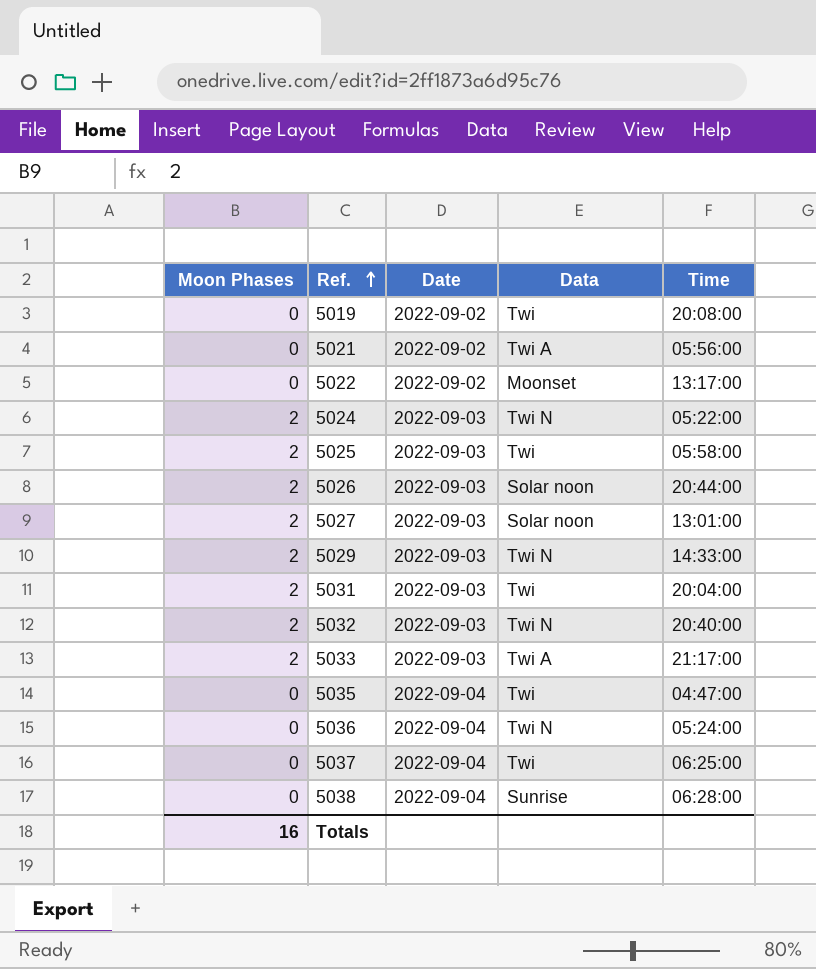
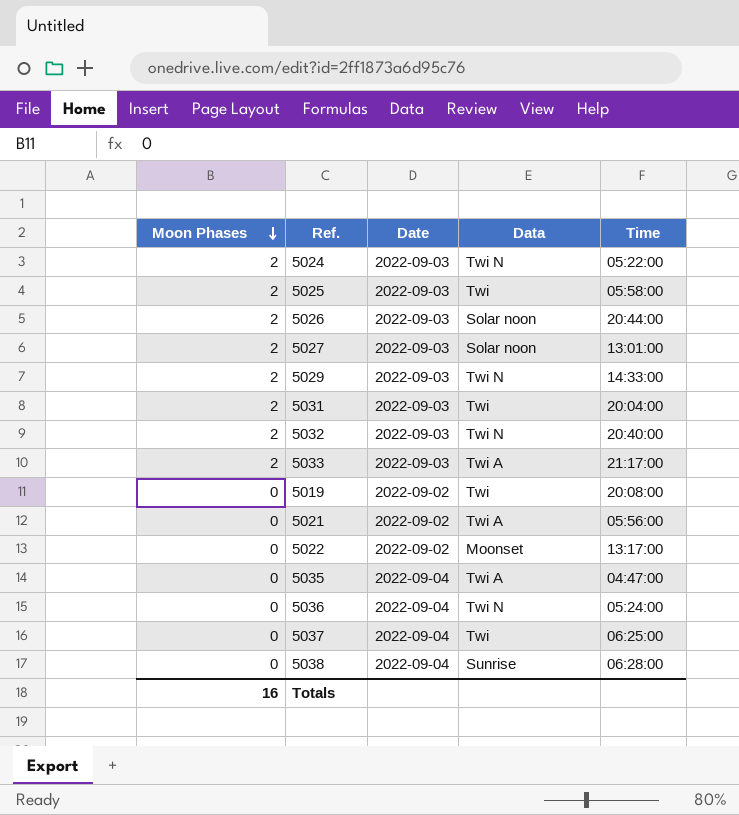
row order: Ref. ascending -> Moon Phases descending
5035 | Data: Twi -> Twi A

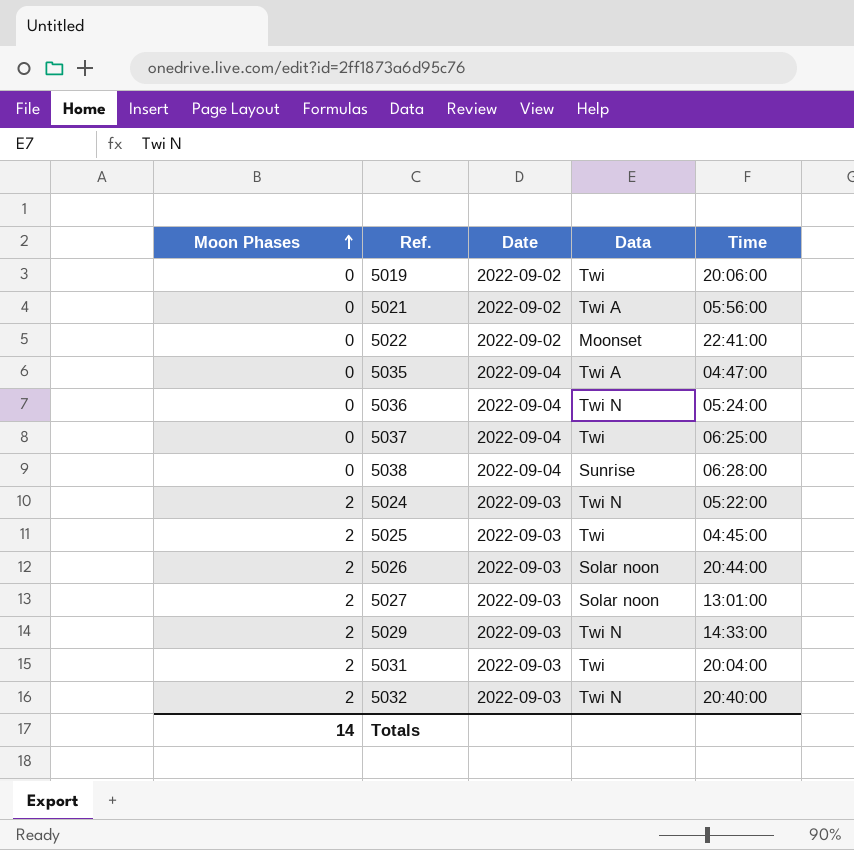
row order: Moon Phases descending -> Moon Phases ascending
row 5033: 2 | 2022-09-03 | Twi A | 21:17:00 -> none
5019 | Time: 20:08:00 -> 20:06:00
5022 | Time: 13:17:00 -> 22:41:00
5025 | Time: 05:58:00 -> 04:45:00
Totals | Moon Phases: 16 -> 14

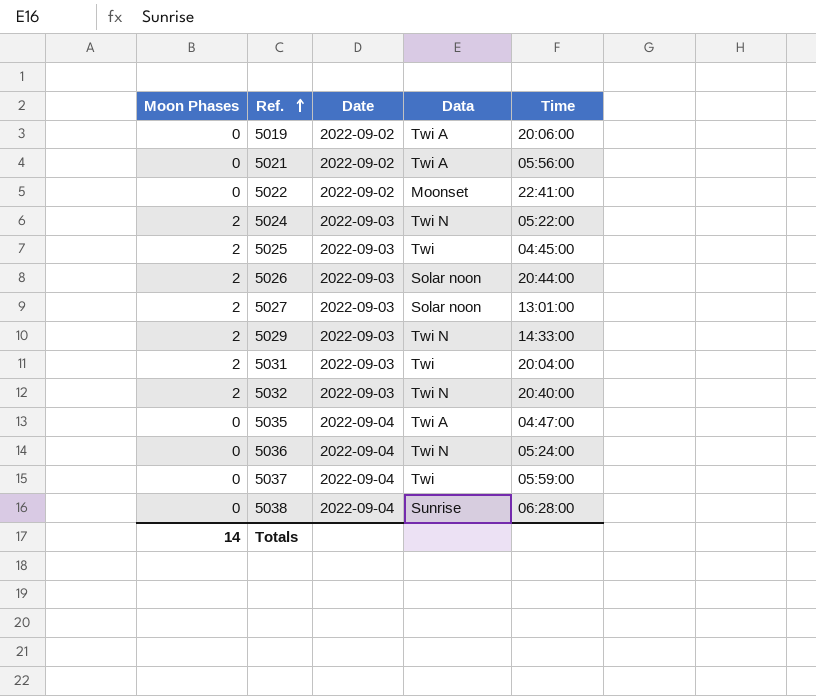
row order: Moon Phases ascending -> Ref. ascending
5019 | Data: Twi -> Twi A
5037 | Time: 06:25:00 -> 05:59:00

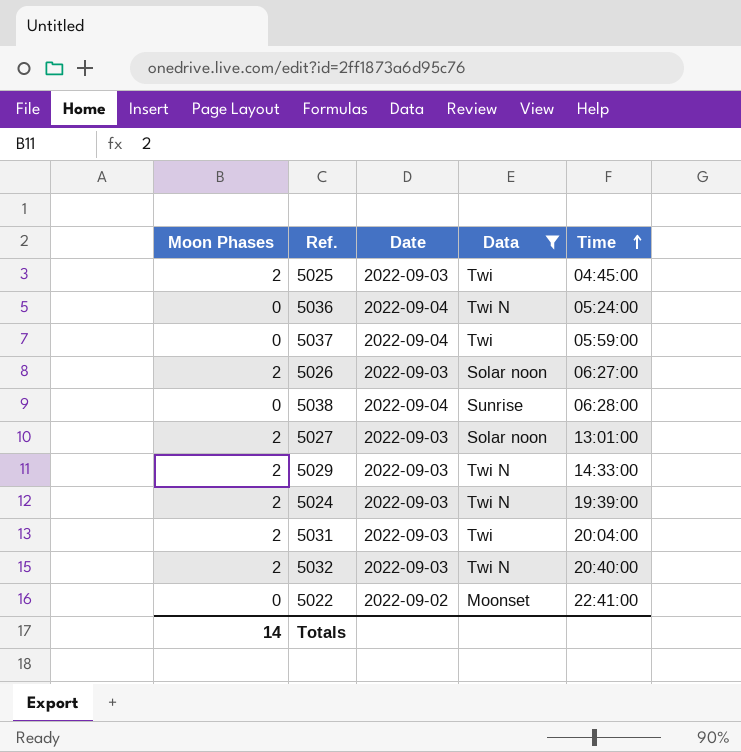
filter: none -> Data != Twi A
row order: Ref. ascending -> Time ascending
5026 | Time: 20:44:00 -> 06:27:00
5024 | Time: 05:22:00 -> 19:39:00

